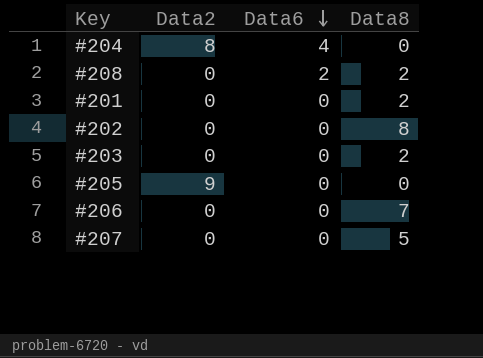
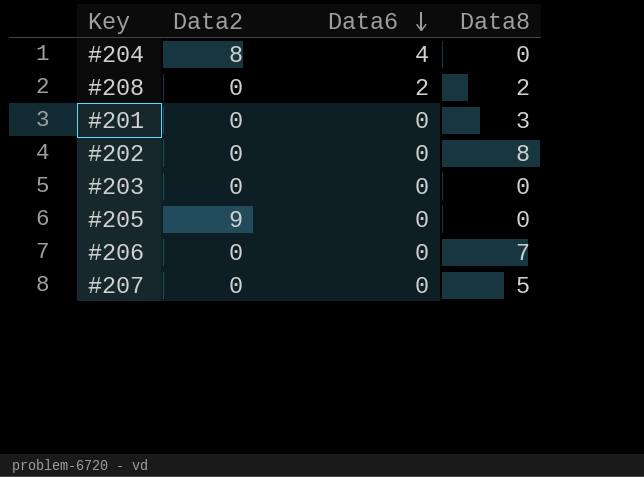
#201 | Data8: 2 -> 3
#203 | Data8: 2 -> 0

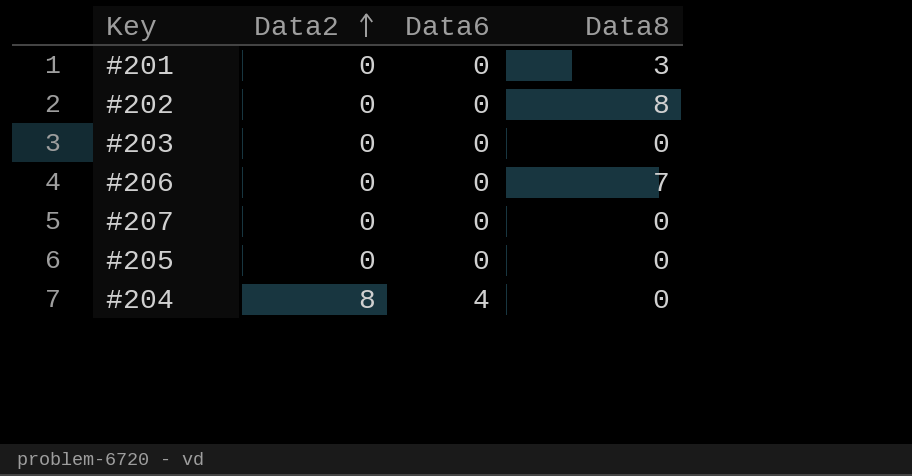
row order: Data6 descending -> Data2 ascending
row #208: 0 | 2 | 2 -> none
#207 | Data8: 5 -> 0
#205 | Data2: 9 -> 0

